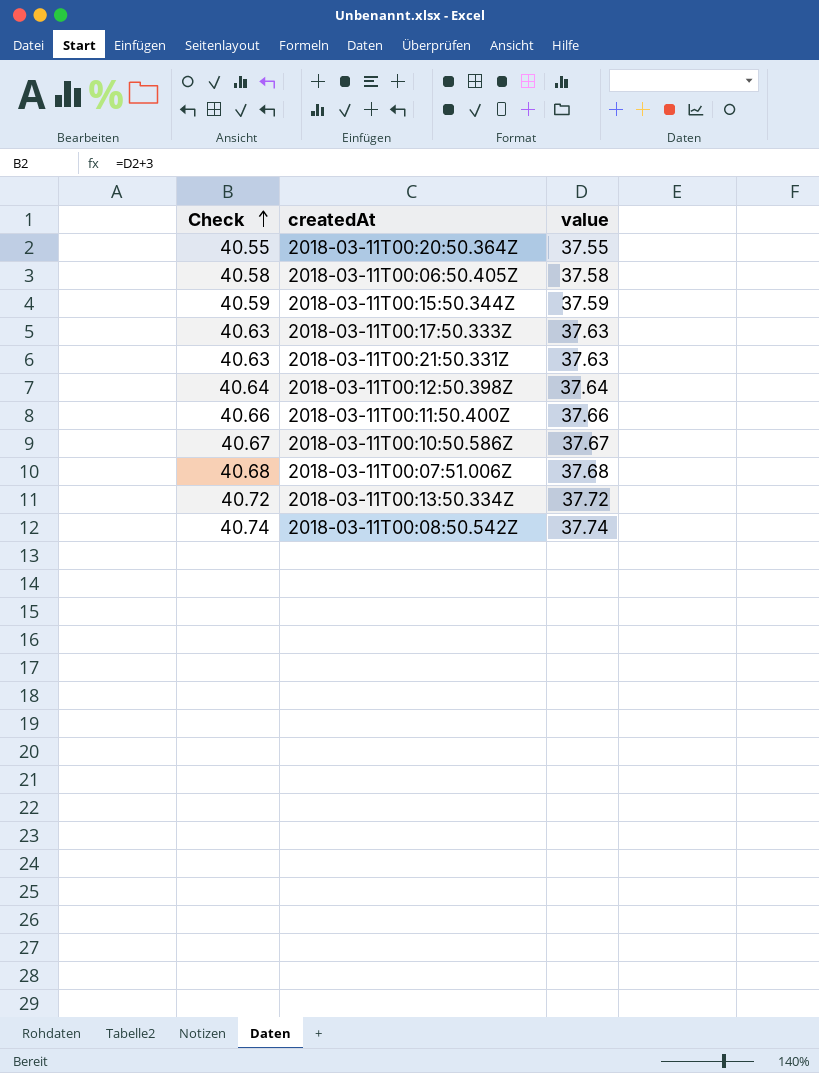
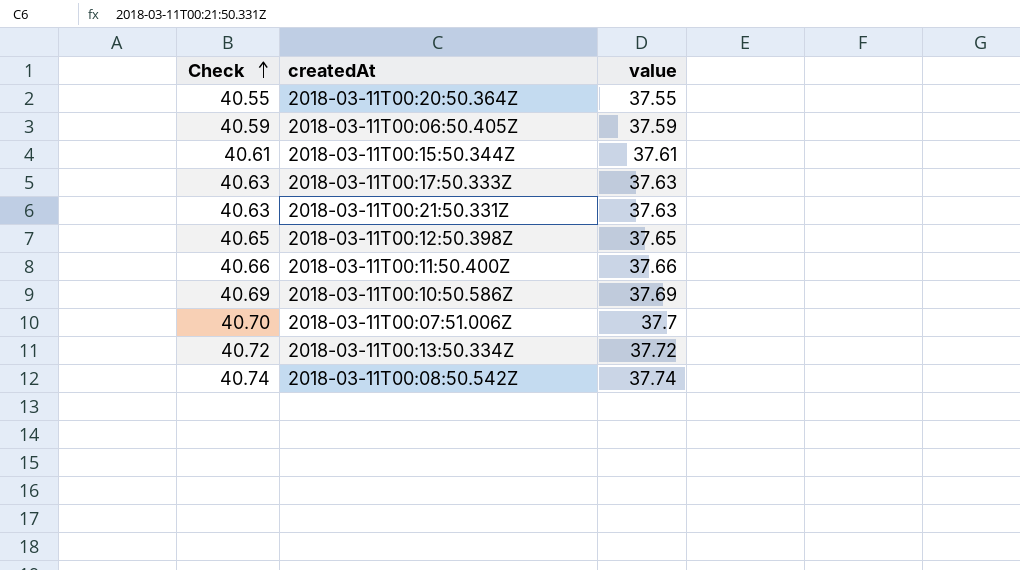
2018-03-11T00:06:50.405Z | Check: 40.58 -> 40.59
2018-03-11T00:06:50.405Z | value: 37.58 -> 37.59
2018-03-11T00:15:50.344Z | Check: 40.59 -> 40.61
2018-03-11T00:15:50.344Z | value: 37.59 -> 37.61
2018-03-11T00:12:50.398Z | Check: 40.64 -> 40.65
2018-03-11T00:12:50.398Z | value: 37.64 -> 37.65
2018-03-11T00:10:50.586Z | Check: 40.67 -> 40.69
2018-03-11T00:10:50.586Z | value: 37.67 -> 37.69
2018-03-11T00:07:51.006Z | Check: 40.68 -> 40.70
2018-03-11T00:07:51.006Z | value: 37.68 -> 37.7

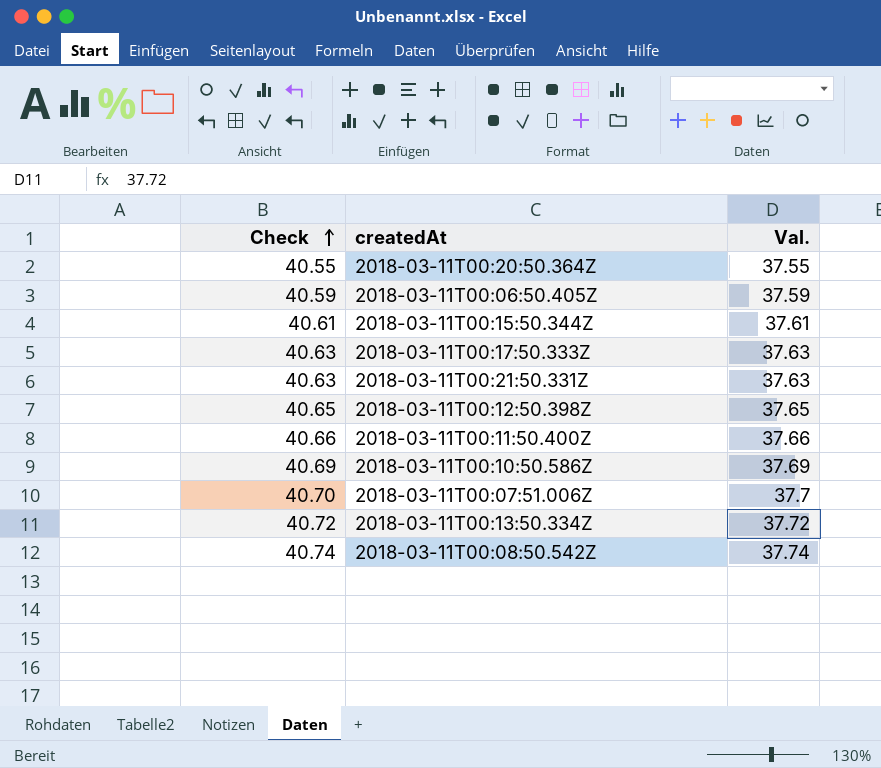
column name: value -> Val.

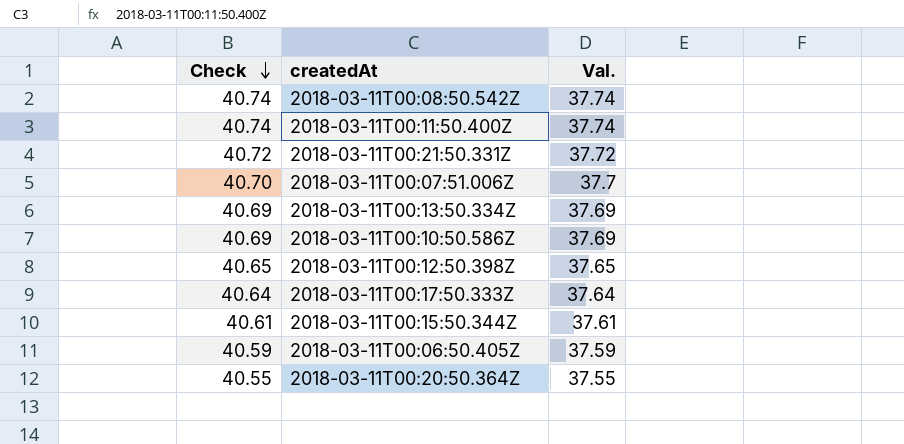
row order: Check ascending -> Check descending
2018-03-11T00:11:50.400Z | Check: 40.66 -> 40.74
2018-03-11T00:11:50.400Z | Val.: 37.66 -> 37.74
2018-03-11T00:21:50.331Z | Check: 40.63 -> 40.72
2018-03-11T00:21:50.331Z | Val.: 37.63 -> 37.72
2018-03-11T00:13:50.334Z | Check: 40.72 -> 40.69
2018-03-11T00:13:50.334Z | Val.: 37.72 -> 37.69
2018-03-11T00:17:50.333Z | Check: 40.63 -> 40.64
2018-03-11T00:17:50.333Z | Val.: 37.63 -> 37.64

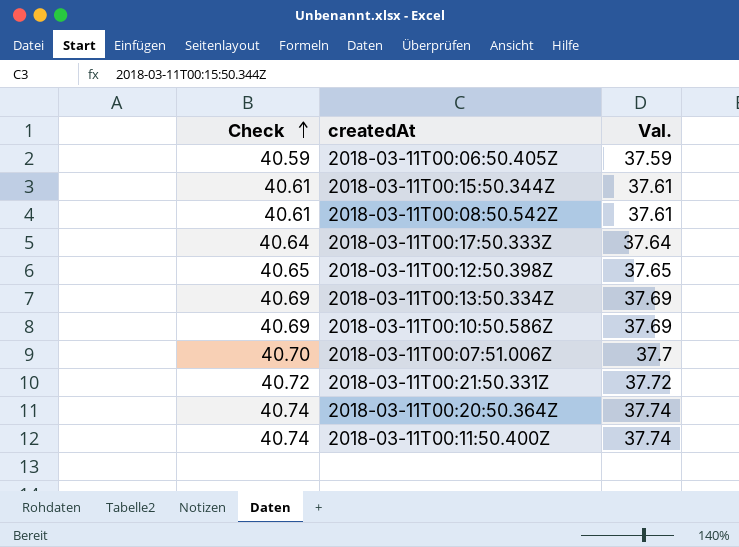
row order: Check descending -> Check ascending
2018-03-11T00:08:50.542Z | Check: 40.74 -> 40.61
2018-03-11T00:08:50.542Z | Val.: 37.74 -> 37.61
2018-03-11T00:20:50.364Z | Check: 40.55 -> 40.74
2018-03-11T00:20:50.364Z | Val.: 37.55 -> 37.74

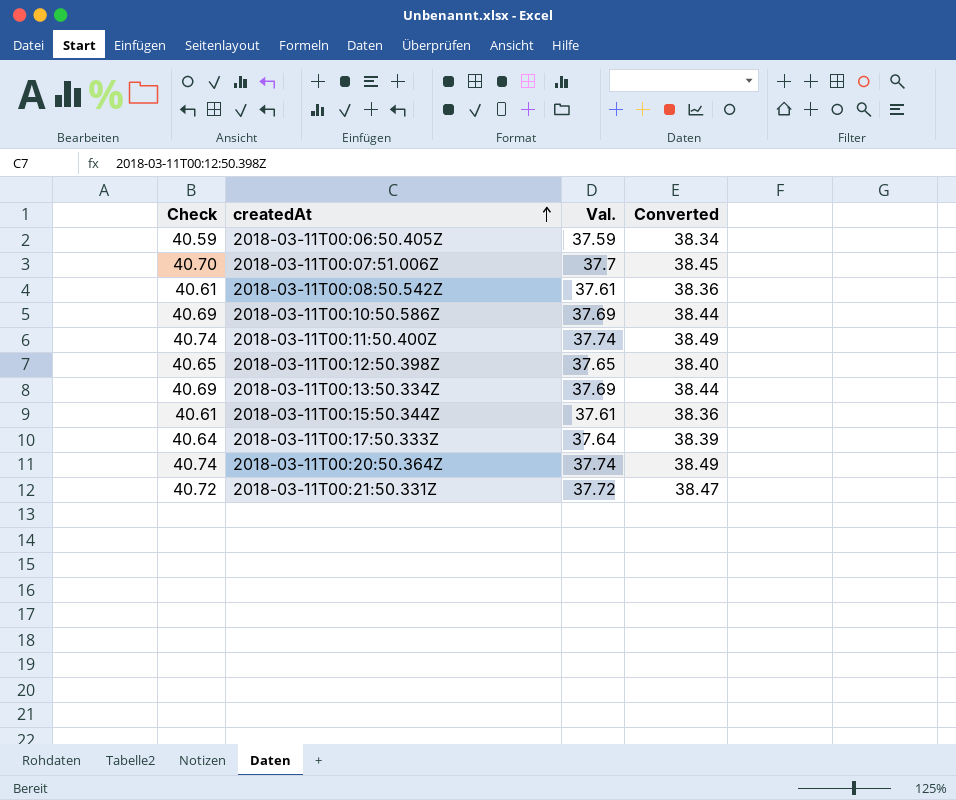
row order: Check ascending -> createdAt ascending
column Converted | formula: none -> [Val.] * 1.02

